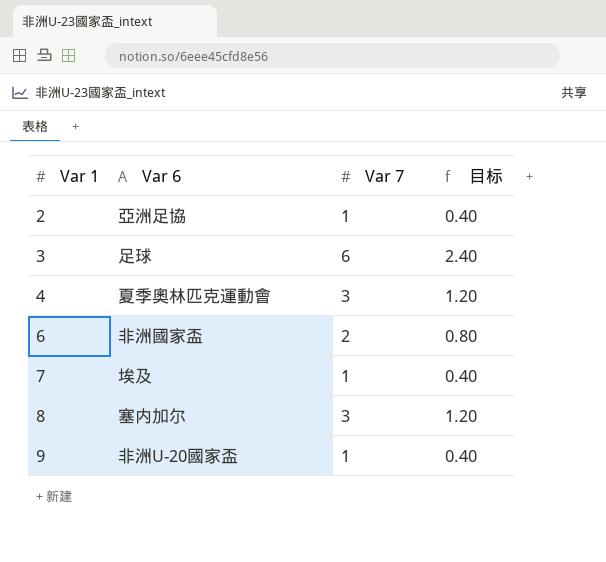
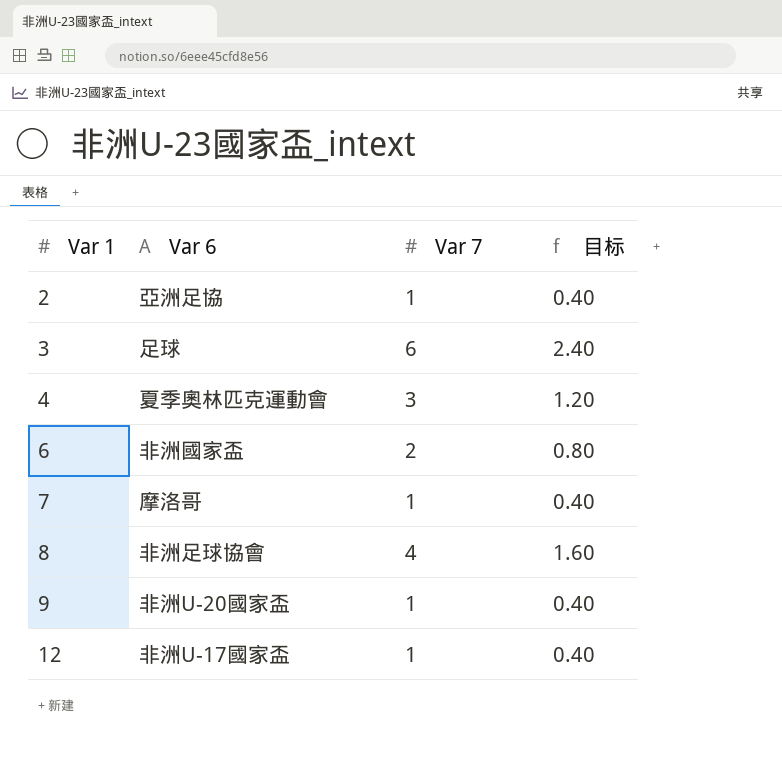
7 | Var 6: 埃及 -> 摩洛哥
8 | Var 6: 塞内加尔 -> 非洲足球協會
8 | Var 7: 3 -> 4
8 | 目标: 1.20 -> 1.60
row 12: none -> 非洲U-17國家盃 | 1 | 0.40

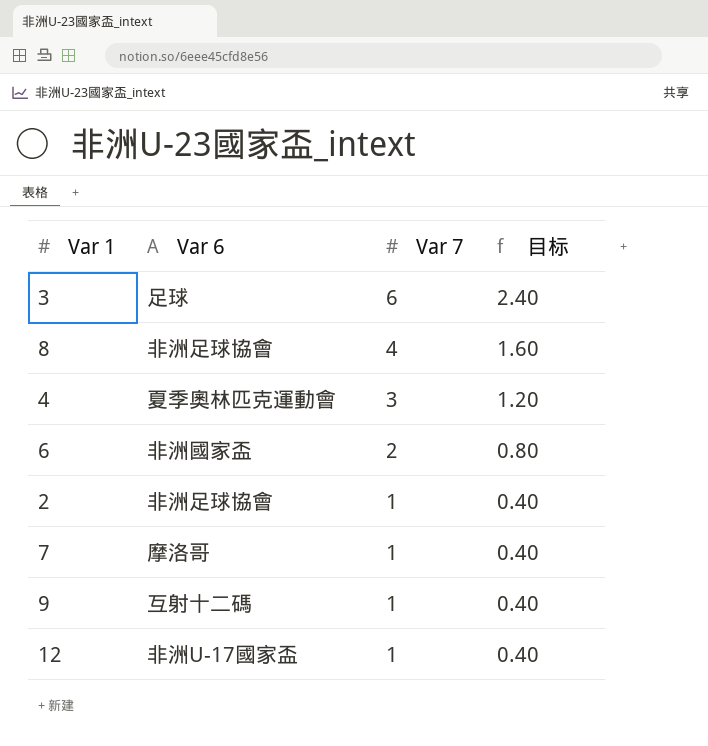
row order: Var 1 ascending -> Var 7 descending
2 | Var 6: 亞洲足協 -> 非洲足球協會
9 | Var 6: 非洲U-20國家盃 -> 互射十二碼

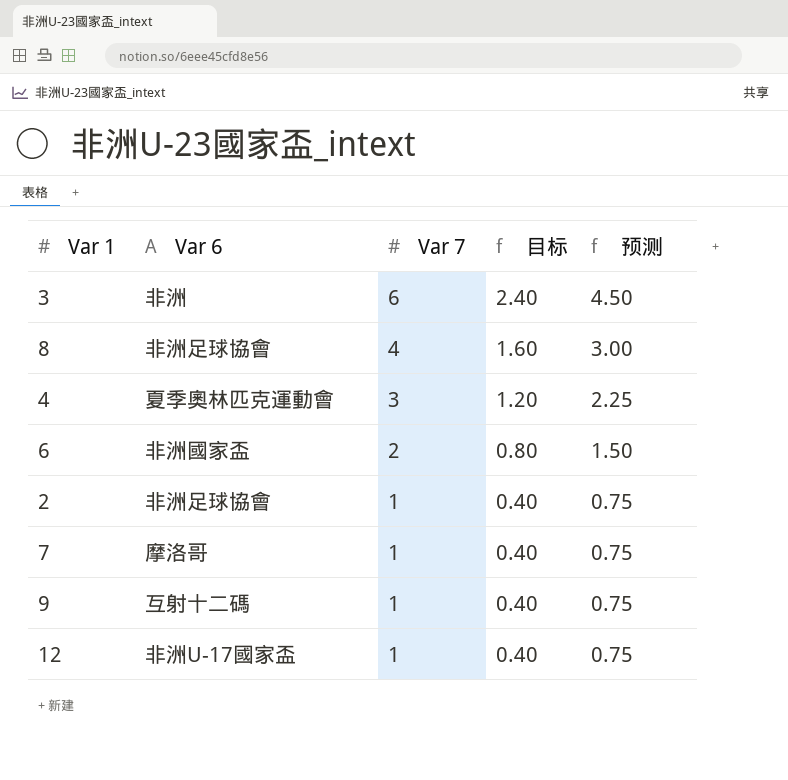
column 预测 | formula: none -> [Var 7] * 0.75
3 | Var 6: 足球 -> 非洲

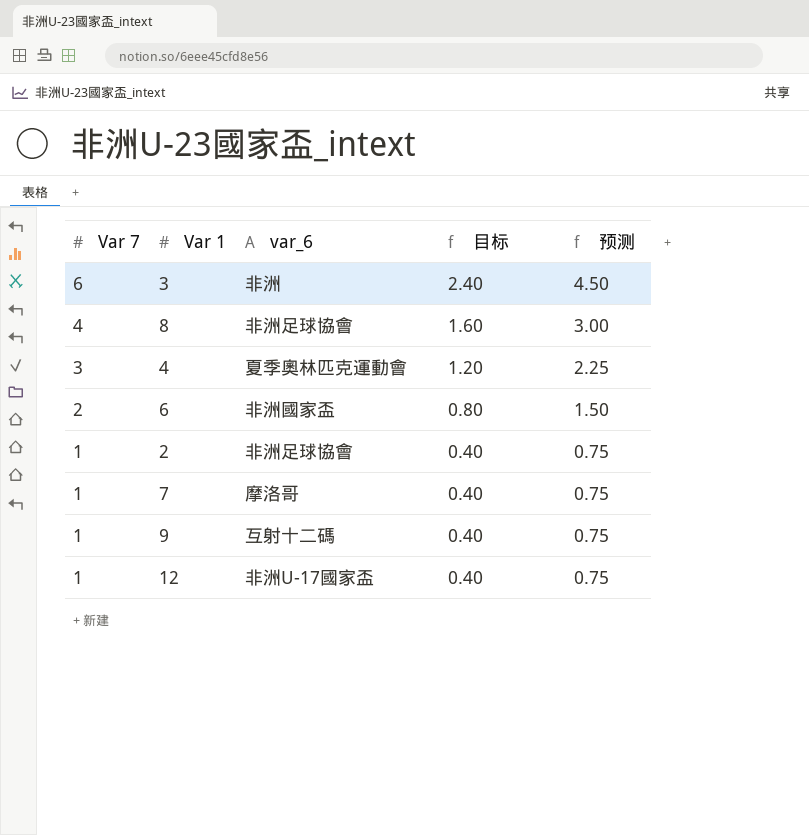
column Var 7 | position: 3 -> 1
column name: Var 6 -> var_6

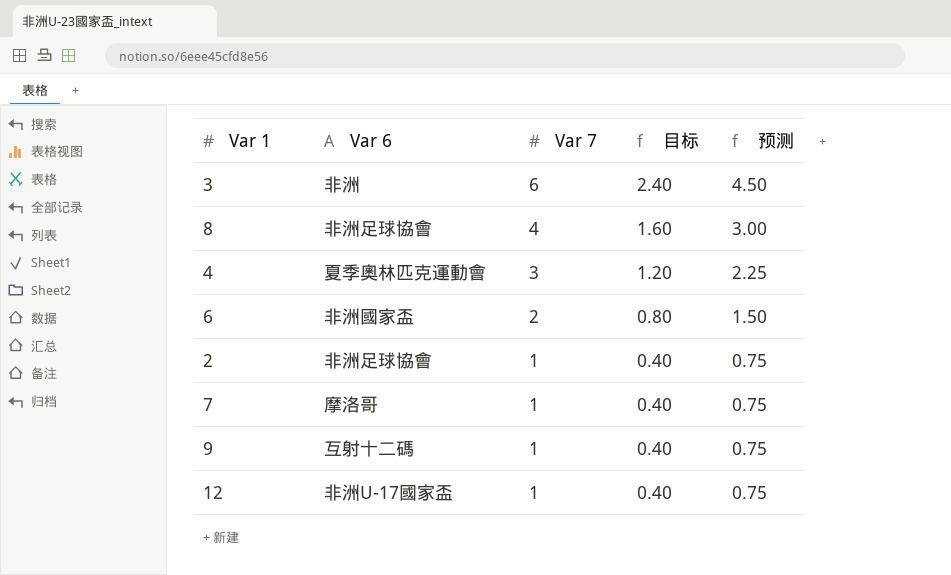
column name: var_6 -> Var 6
column Var 7 | position: 1 -> 3

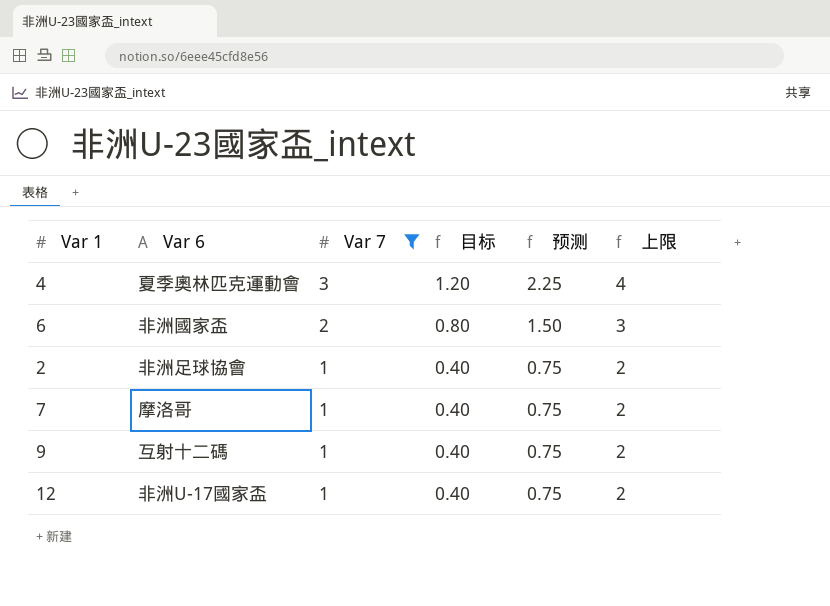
filter: none -> Var 7 <= 3
column 上限 | formula: none -> [Var 7] + 1

